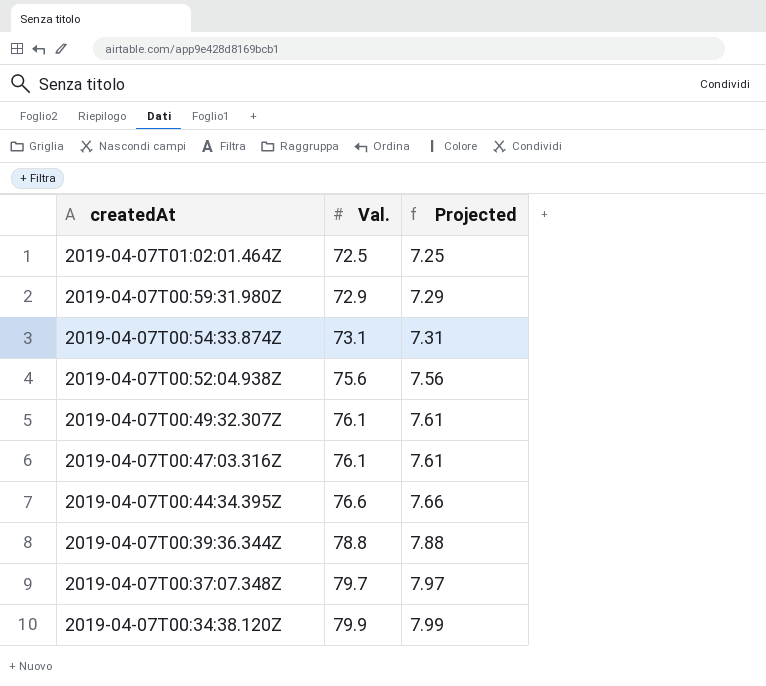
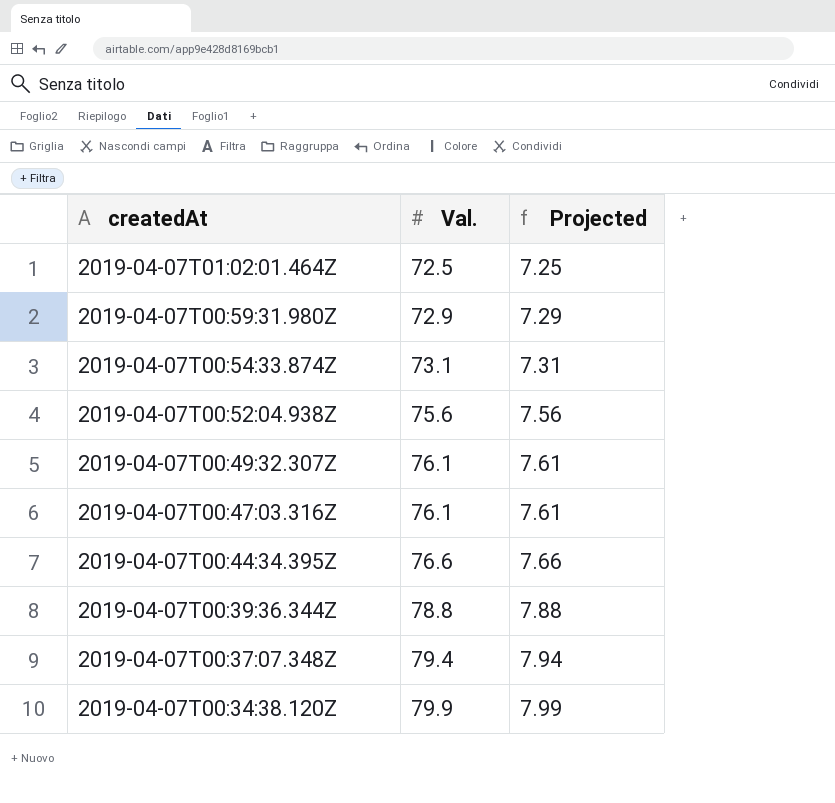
2019-04-07T00:37:07.348Z | Val.: 79.7 -> 79.4
2019-04-07T00:37:07.348Z | Projected: 7.97 -> 7.94

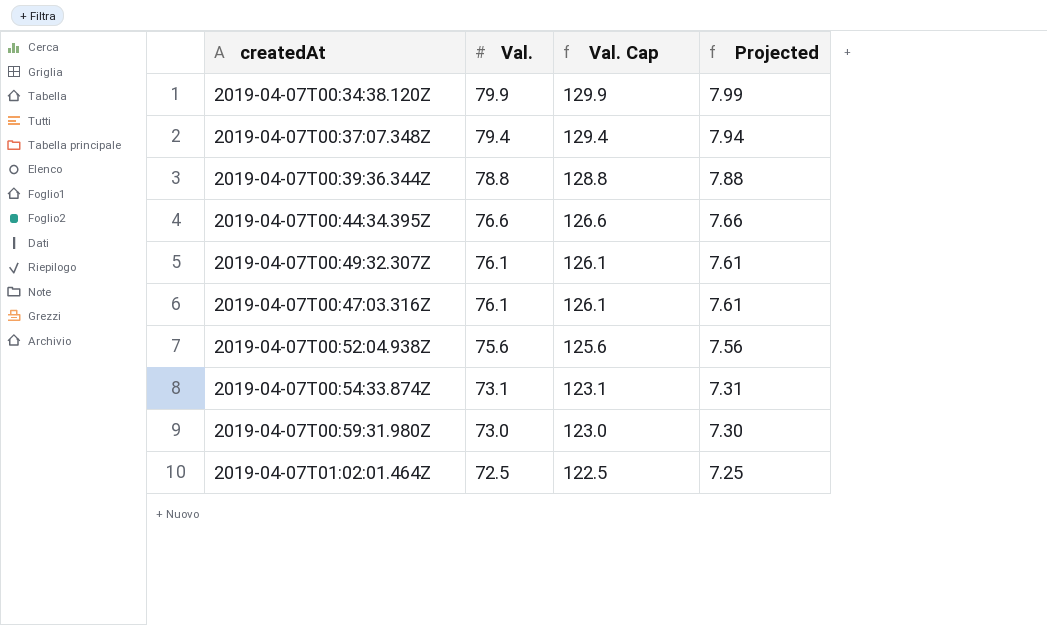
row order: createdAt descending -> Val. descending
column Val. Cap | formula: none -> [Val.] + 50
2019-04-07T00:59:31.980Z | Val.: 72.9 -> 73.0
2019-04-07T00:59:31.980Z | Projected: 7.29 -> 7.30

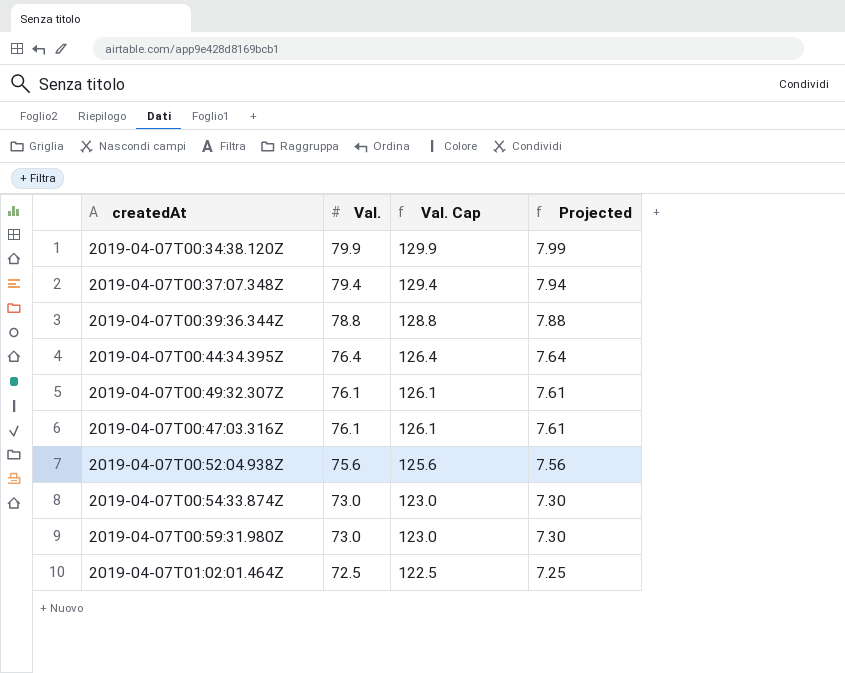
2019-04-07T00:44:34.395Z | Val.: 76.6 -> 76.4
2019-04-07T00:44:34.395Z | Val. Cap: 126.6 -> 126.4
2019-04-07T00:44:34.395Z | Projected: 7.66 -> 7.64
2019-04-07T00:54:33.874Z | Val.: 73.1 -> 73.0
2019-04-07T00:54:33.874Z | Val. Cap: 123.1 -> 123.0
2019-04-07T00:54:33.874Z | Projected: 7.31 -> 7.30

